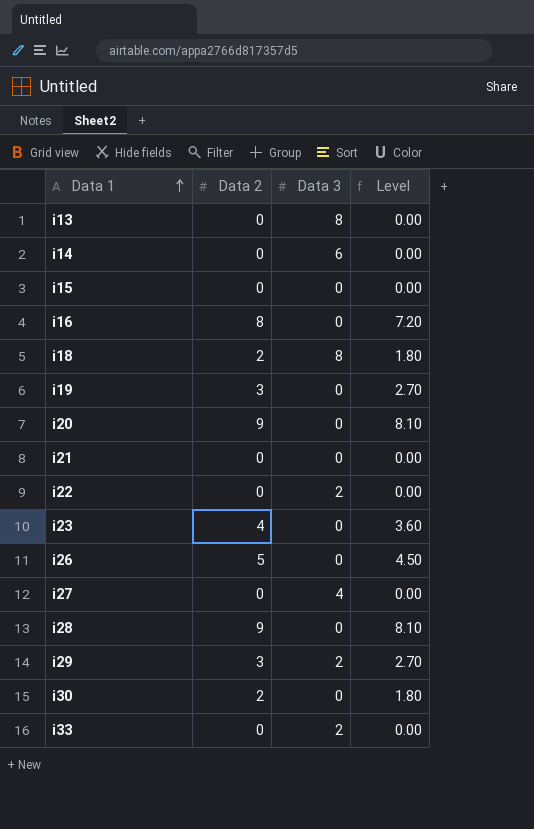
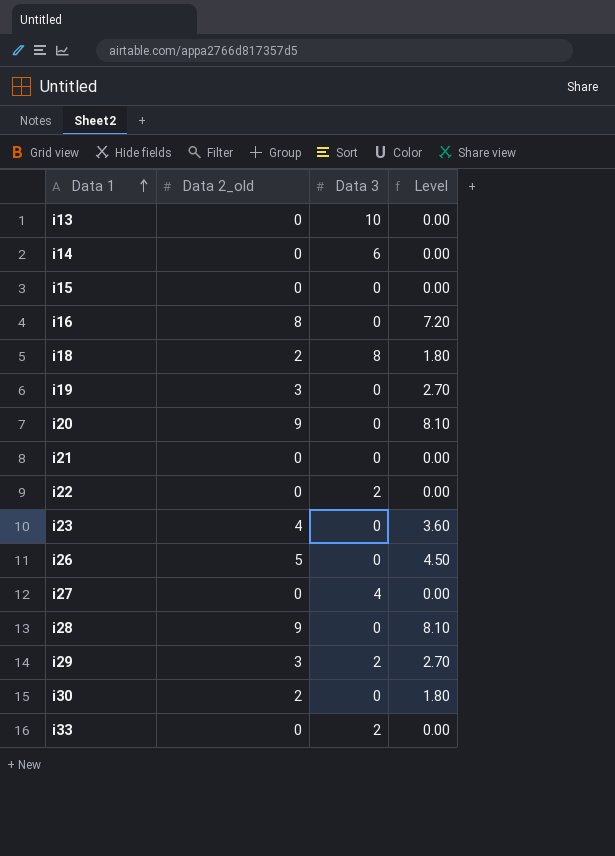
column name: Data 2 -> Data 2_old
i13 | Data 3: 8 -> 10

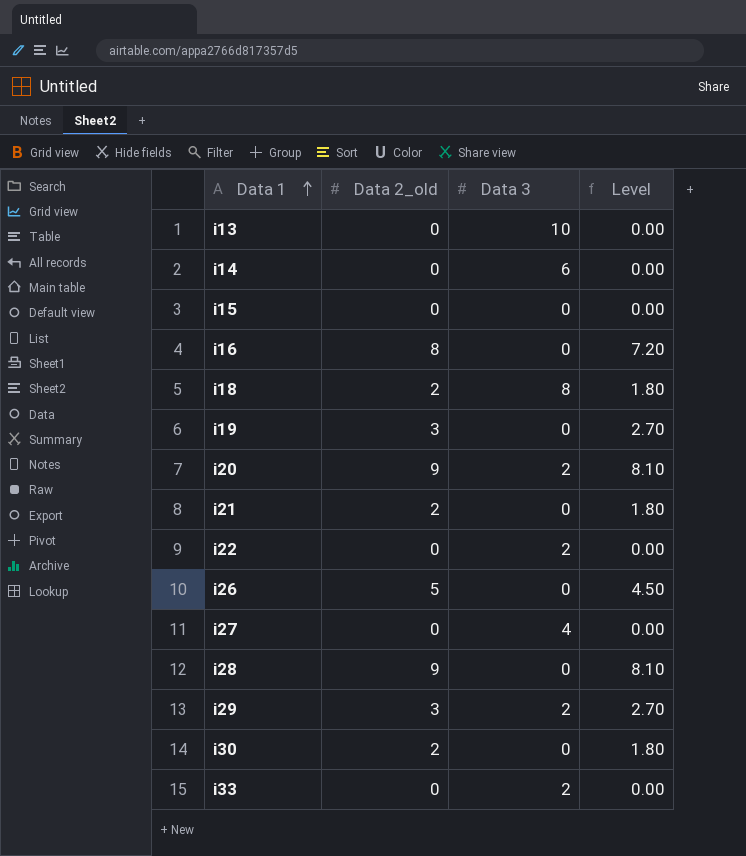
row i23: 4 | 0 | 3.60 -> none
i20 | Data 3: 0 -> 2
i21 | Data 2_old: 0 -> 2
i21 | Level: 0.00 -> 1.80

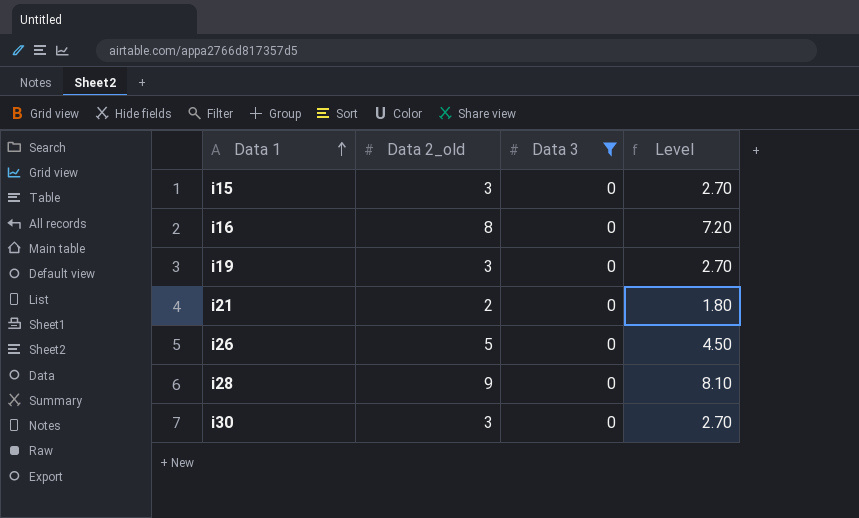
filter: none -> Data 3 = 0
i15 | Data 2_old: 0 -> 3
i15 | Level: 0.00 -> 2.70
i30 | Data 2_old: 2 -> 3
i30 | Level: 1.80 -> 2.70

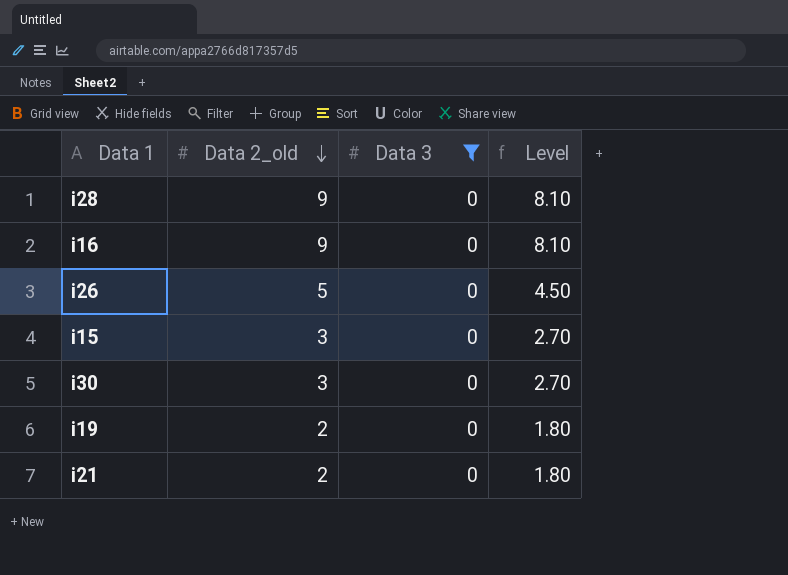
row order: Data 1 ascending -> Data 2_old descending
i16 | Data 2_old: 8 -> 9
i16 | Level: 7.20 -> 8.10
i19 | Data 2_old: 3 -> 2
i19 | Level: 2.70 -> 1.80

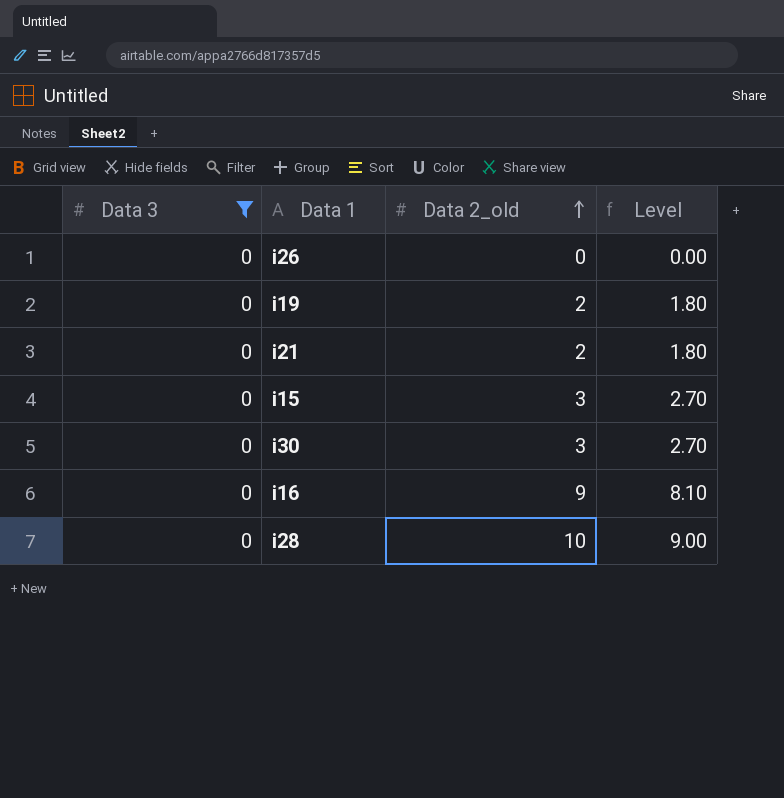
row order: Data 2_old descending -> Data 2_old ascending
column Data 3 | position: 3 -> 1
i26 | Data 2_old: 5 -> 0
i26 | Level: 4.50 -> 0.00
i28 | Data 2_old: 9 -> 10
i28 | Level: 8.10 -> 9.00

